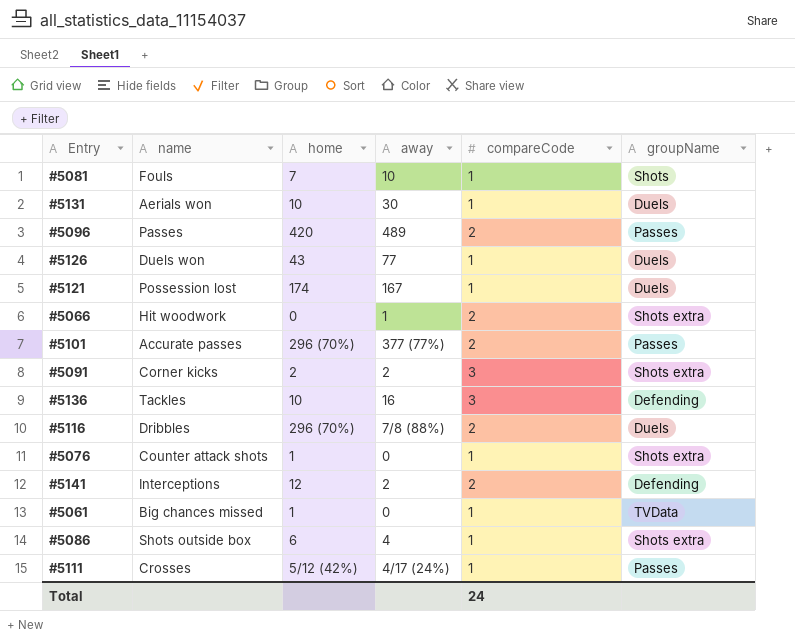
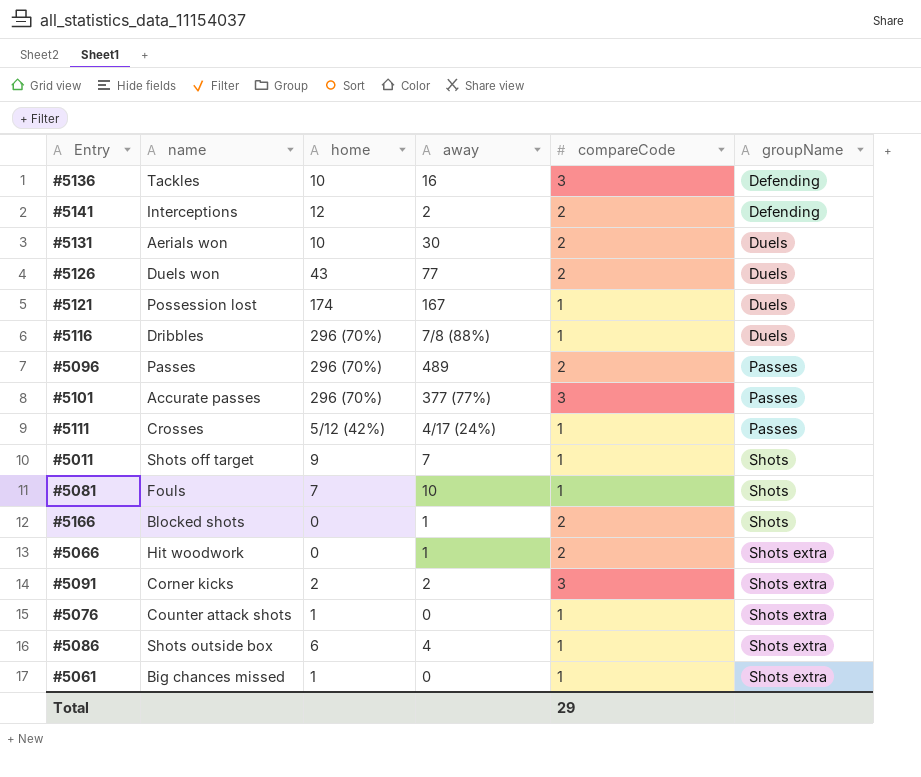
row order: none -> groupName ascending
#5131 | compareCode: 1 -> 2
#5126 | compareCode: 1 -> 2
#5116 | compareCode: 2 -> 1
#5096 | home: 420 -> 296 (70%)
#5101 | compareCode: 2 -> 3
row #5011: none -> Shots off target | 9 | 7 | 1 | Shots
row #5166: none -> Blocked shots | 0 | 1 | 2 | Shots
#5061 | groupName: TVData -> Shots extra
Total | compareCode: 24 -> 29

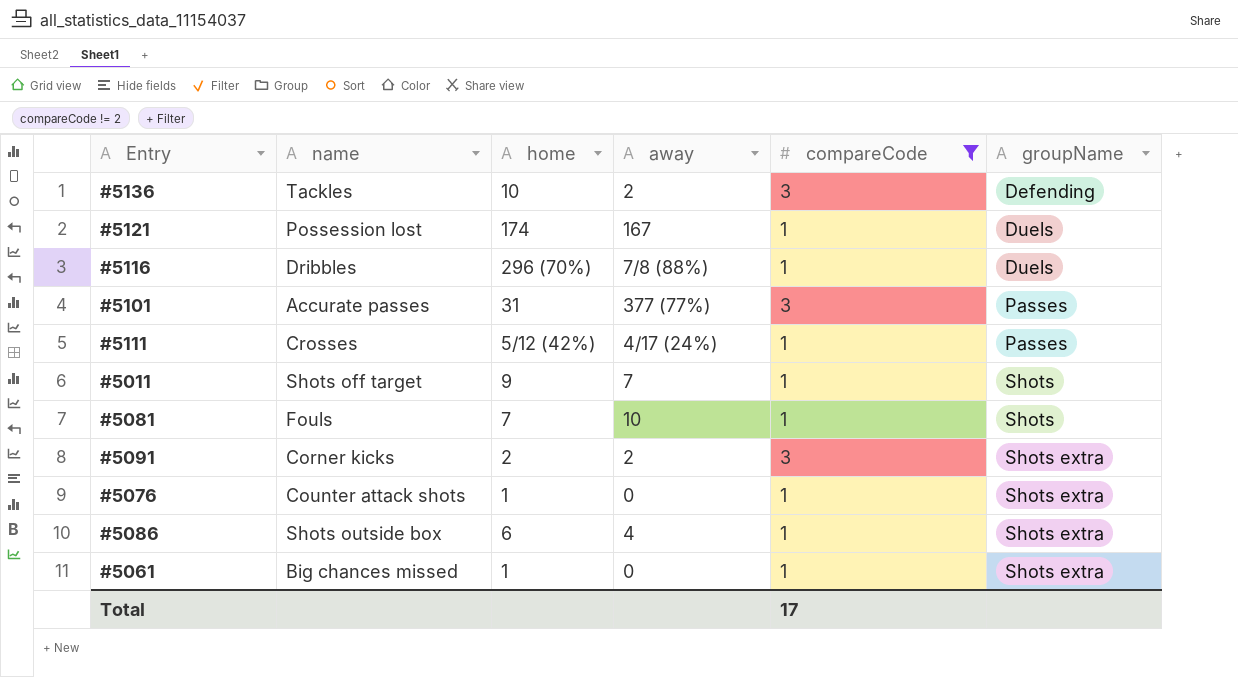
filter: none -> compareCode != 2
#5136 | away: 16 -> 2
#5101 | home: 296 (70%) -> 31
Total | compareCode: 29 -> 17

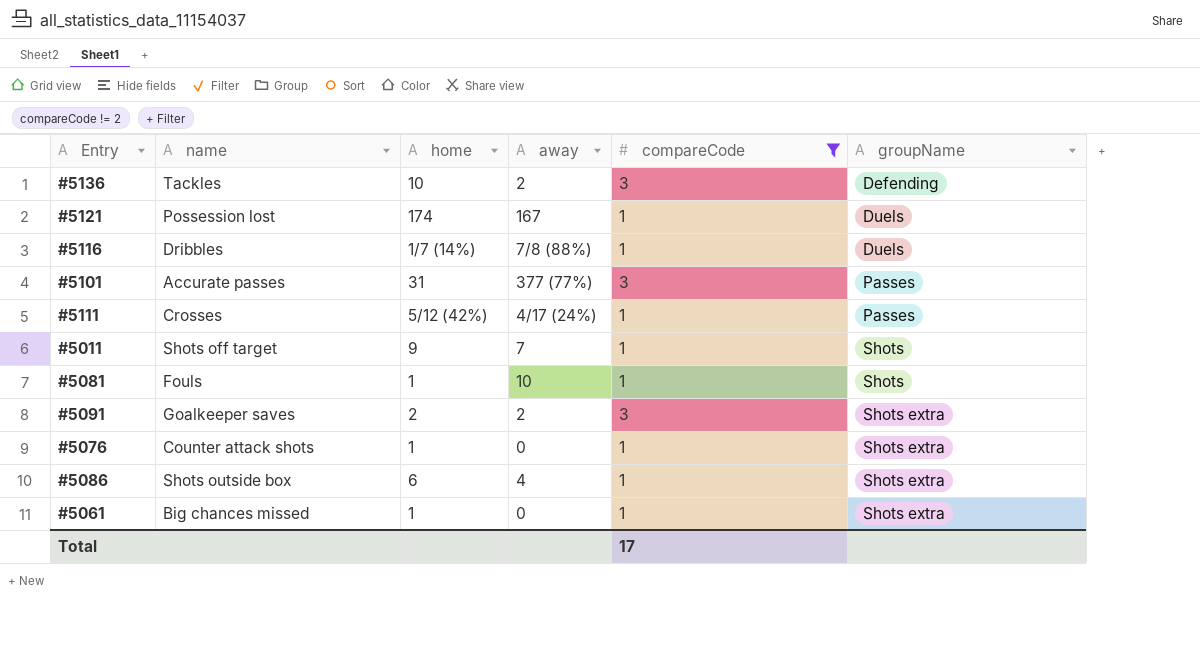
#5116 | home: 296 (70%) -> 1/7 (14%)
#5081 | home: 7 -> 1
#5091 | name: Corner kicks -> Goalkeeper saves

